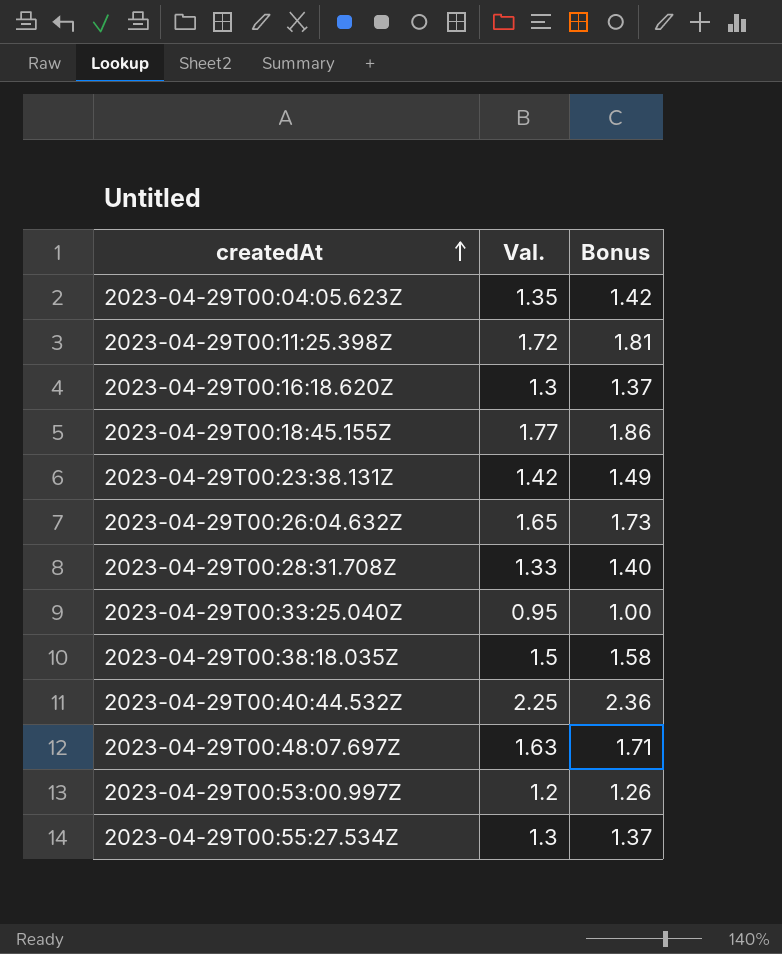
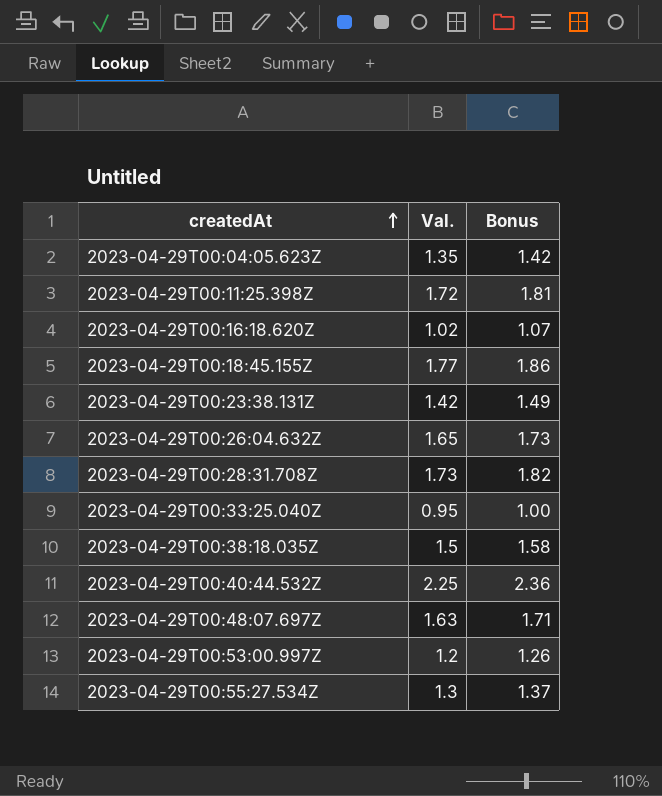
2023-04-29T00:16:18.620Z | Val.: 1.3 -> 1.02
2023-04-29T00:16:18.620Z | Bonus: 1.37 -> 1.07
2023-04-29T00:28:31.708Z | Val.: 1.33 -> 1.73
2023-04-29T00:28:31.708Z | Bonus: 1.40 -> 1.82

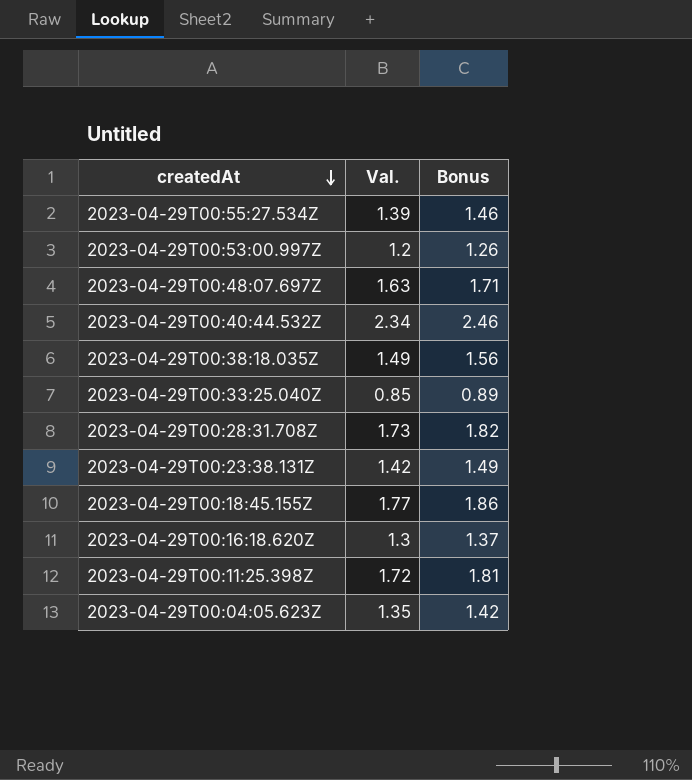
row order: createdAt ascending -> createdAt descending
row 2023-04-29T00:26:04.632Z: 1.65 | 1.73 -> none
2023-04-29T00:55:27.534Z | Val.: 1.3 -> 1.39
2023-04-29T00:55:27.534Z | Bonus: 1.37 -> 1.46
2023-04-29T00:40:44.532Z | Val.: 2.25 -> 2.34
2023-04-29T00:40:44.532Z | Bonus: 2.36 -> 2.46
2023-04-29T00:38:18.035Z | Val.: 1.5 -> 1.49
2023-04-29T00:38:18.035Z | Bonus: 1.58 -> 1.56
2023-04-29T00:33:25.040Z | Val.: 0.95 -> 0.85
2023-04-29T00:33:25.040Z | Bonus: 1.00 -> 0.89
2023-04-29T00:16:18.620Z | Val.: 1.02 -> 1.3
2023-04-29T00:16:18.620Z | Bonus: 1.07 -> 1.37

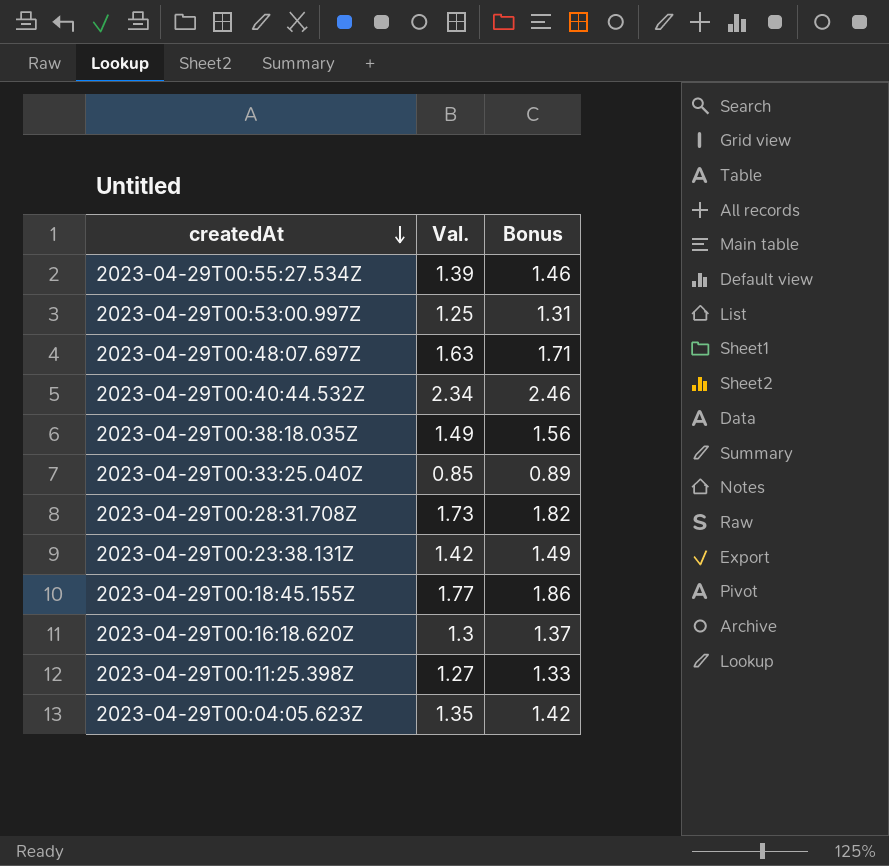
2023-04-29T00:53:00.997Z | Val.: 1.2 -> 1.25
2023-04-29T00:53:00.997Z | Bonus: 1.26 -> 1.31
2023-04-29T00:11:25.398Z | Val.: 1.72 -> 1.27
2023-04-29T00:11:25.398Z | Bonus: 1.81 -> 1.33

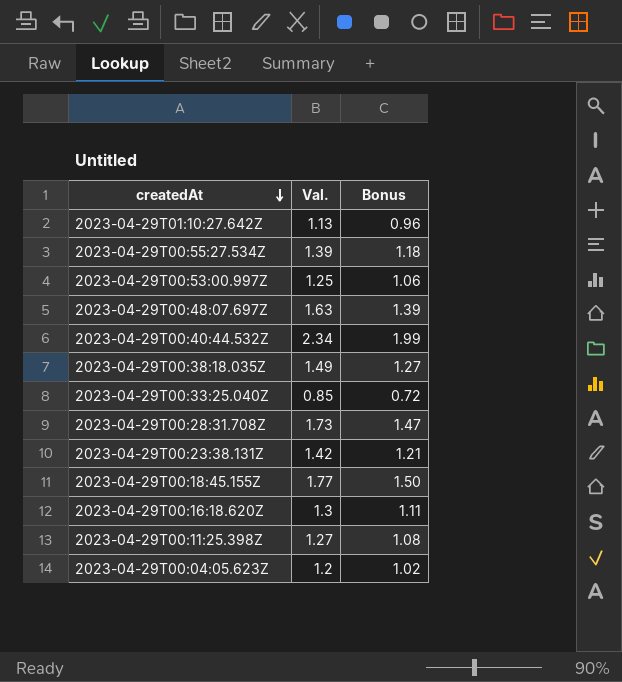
column Bonus | formula: [Val.] * 1.05 -> [Val.] * 0.85
row 2023-04-29T01:10:27.642Z: none -> 1.13 | 0.96
2023-04-29T00:04:05.623Z | Val.: 1.35 -> 1.2

